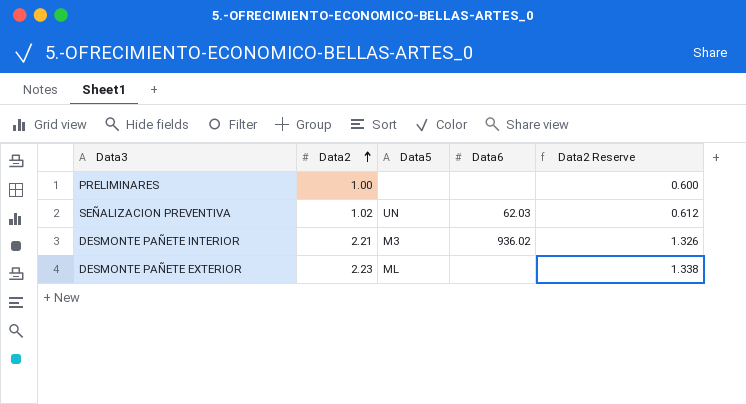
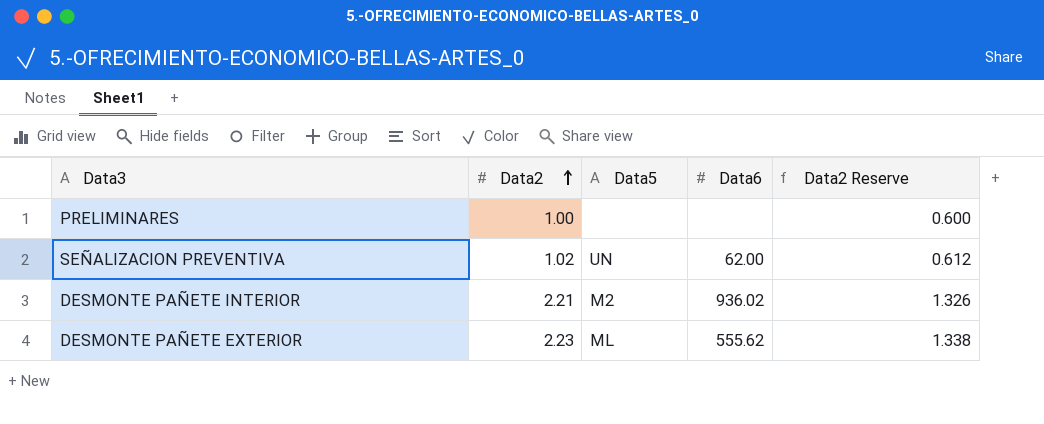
SEÑALIZACION PREVENTIVA | Data6: 62.03 -> 62.00
DESMONTE PAÑETE INTERIOR | Data5: M3 -> M2
DESMONTE PAÑETE EXTERIOR | Data6: none -> 555.62

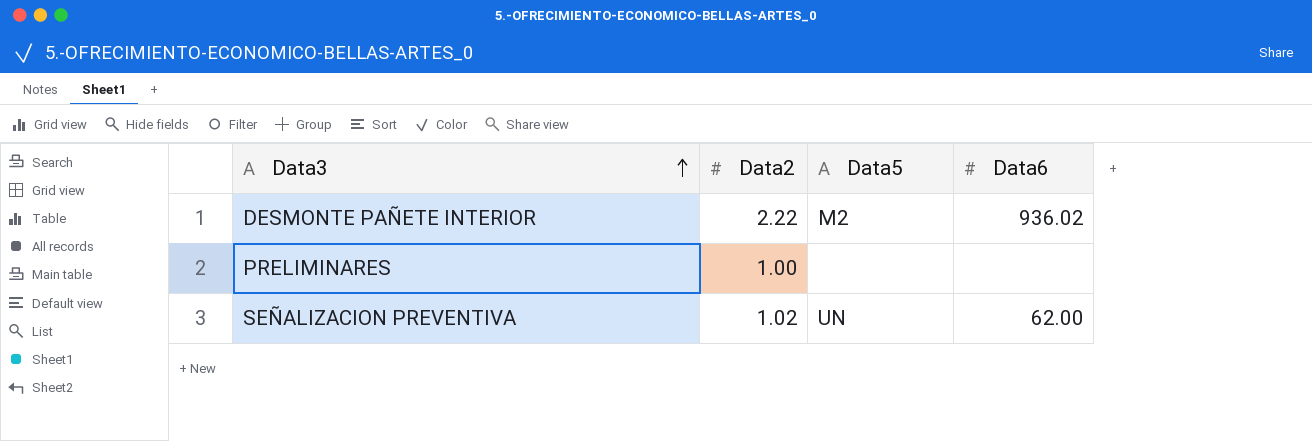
row order: Data2 ascending -> Data3 ascending
column Data2 Reserve | formula: [Data2] * 0.6 -> none
row DESMONTE PAÑETE EXTERIOR: 2.23 | ML | 555.62 | 1.338 -> none
DESMONTE PAÑETE INTERIOR | Data2: 2.21 -> 2.22

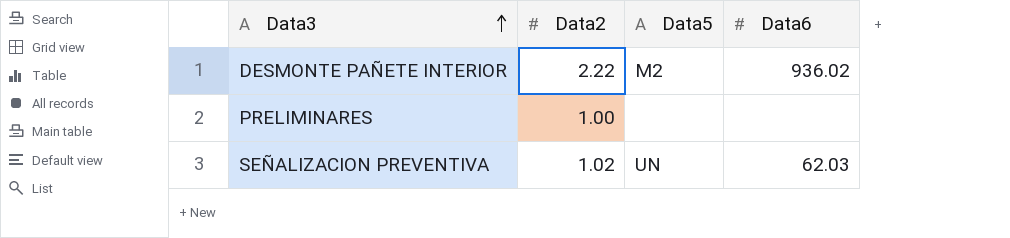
SEÑALIZACION PREVENTIVA | Data6: 62.00 -> 62.03

